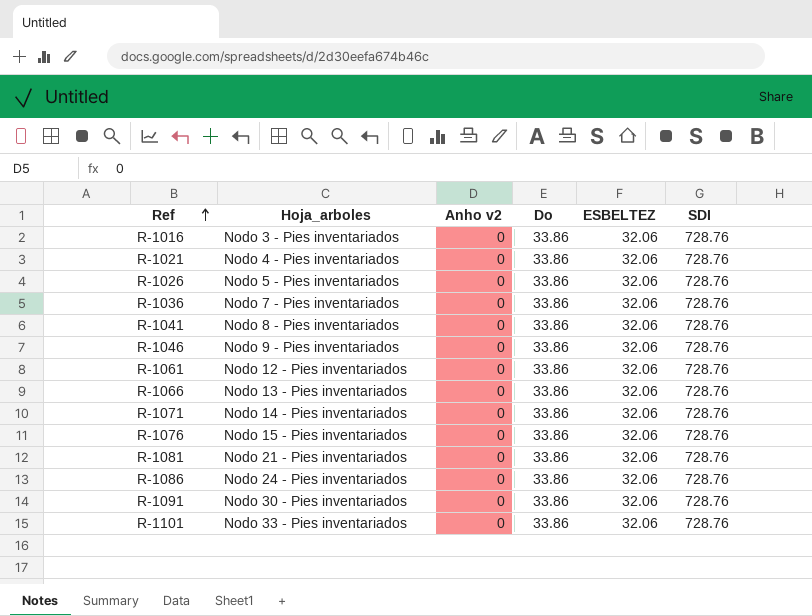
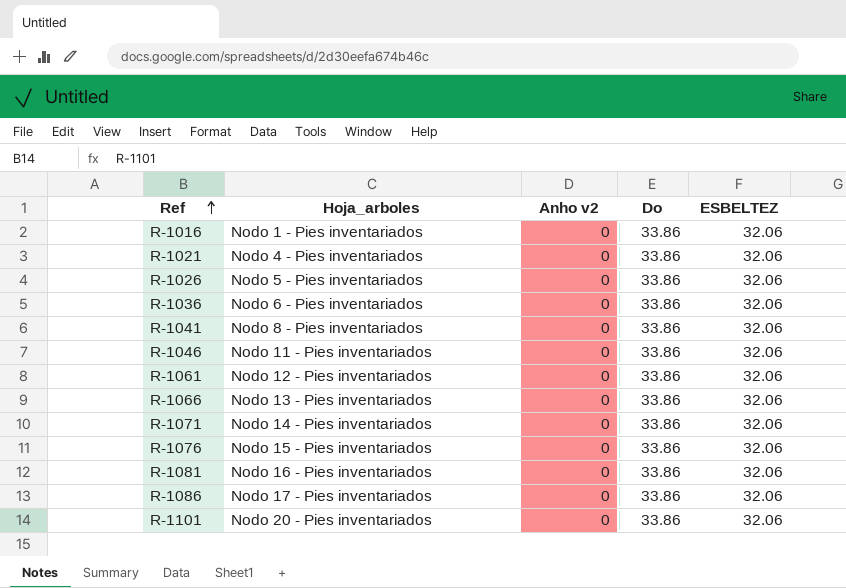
column SDI | position: 6 -> none
row R-1091: Nodo 30 - Pies inventariados | 0 | 33.86 | 32.06 | 728.76 -> none
R-1016 | Hoja_arboles: Nodo 3 - Pies inventariados -> Nodo 1 - Pies inventariados
R-1036 | Hoja_arboles: Nodo 7 - Pies inventariados -> Nodo 6 - Pies inventariados
R-1046 | Hoja_arboles: Nodo 9 - Pies inventariados -> Nodo 11 - Pies inventariados
R-1081 | Hoja_arboles: Nodo 21 - Pies inventariados -> Nodo 16 - Pies inventariados
R-1086 | Hoja_arboles: Nodo 24 - Pies inventariados -> Nodo 17 - Pies inventariados
R-1101 | Hoja_arboles: Nodo 33 - Pies inventariados -> Nodo 20 - Pies inventariados

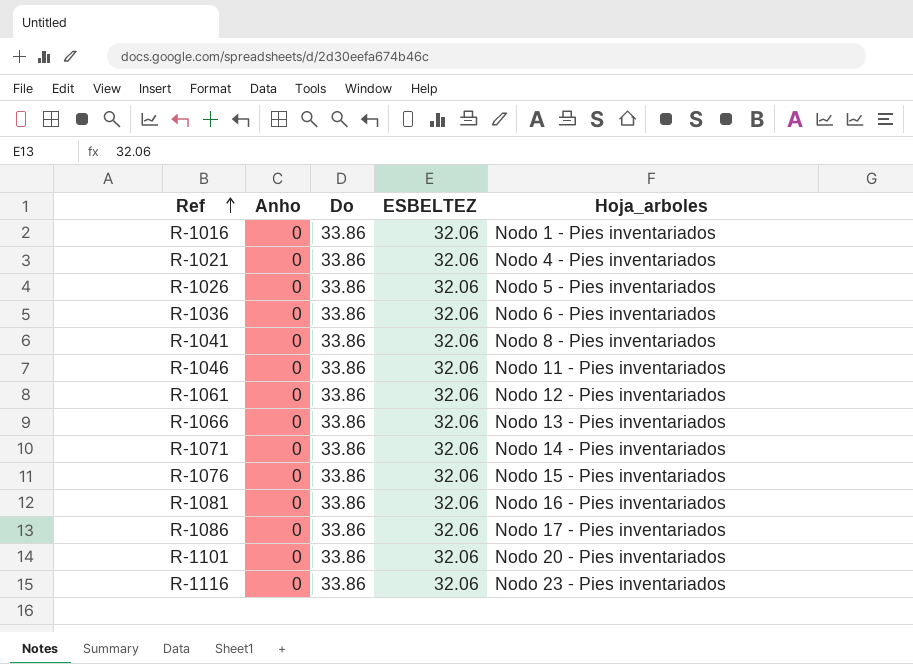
column name: Anho v2 -> Anho
column Hoja_arboles | position: 2 -> 5
row R-1116: none -> 0 | 33.86 | 32.06 | Nodo 23 - Pies inventariados

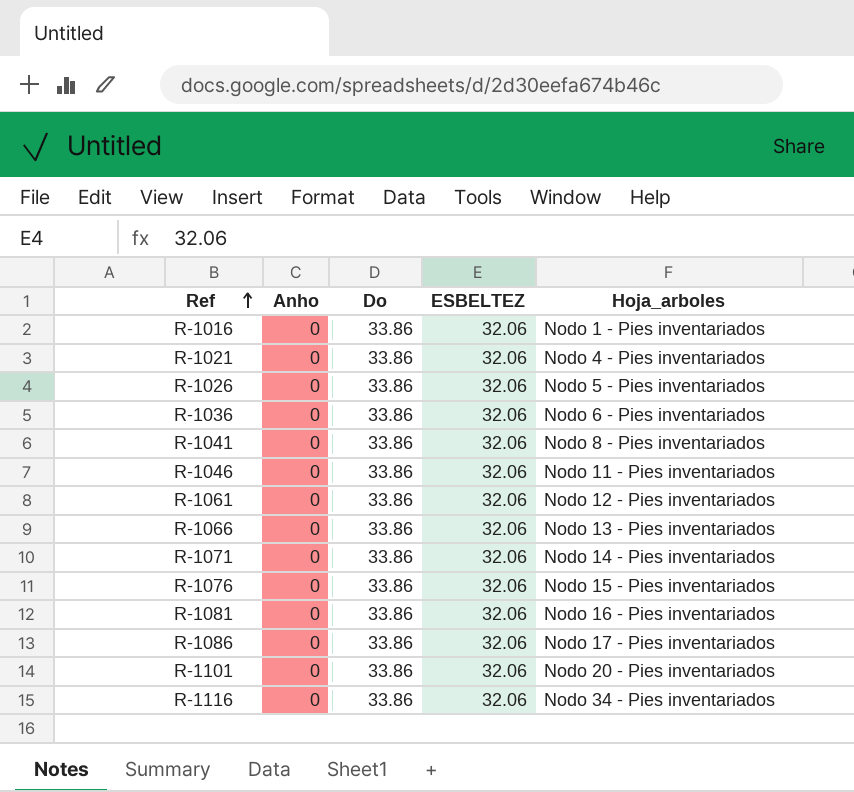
R-1116 | Hoja_arboles: Nodo 23 - Pies inventariados -> Nodo 34 - Pies inventariados

